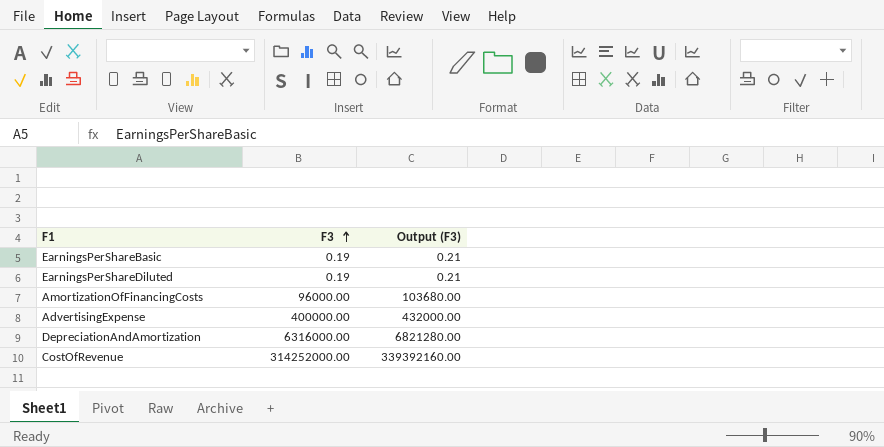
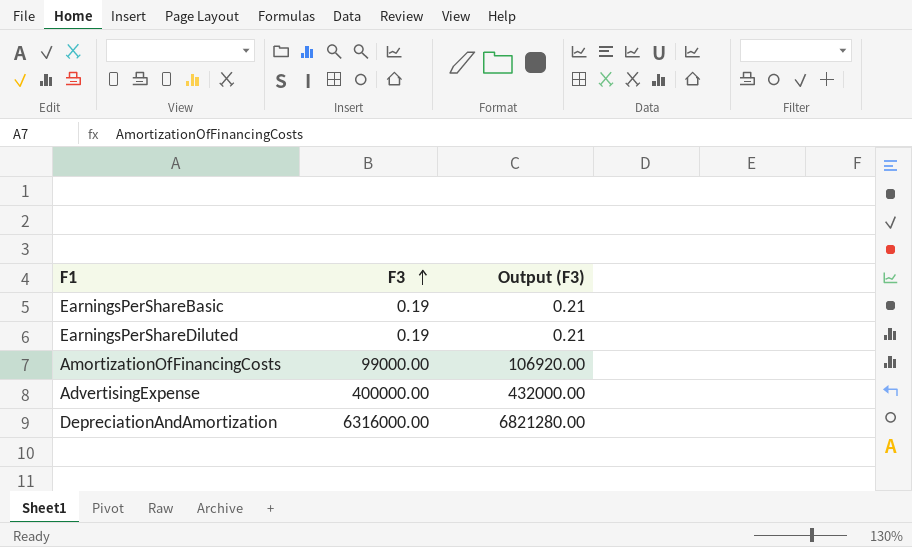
row CostOfRevenue: 314252000.00 | 339392160.00 -> none
AmortizationOfFinancingCosts | F3: 96000.00 -> 99000.00
AmortizationOfFinancingCosts | Output (F3): 103680.00 -> 106920.00

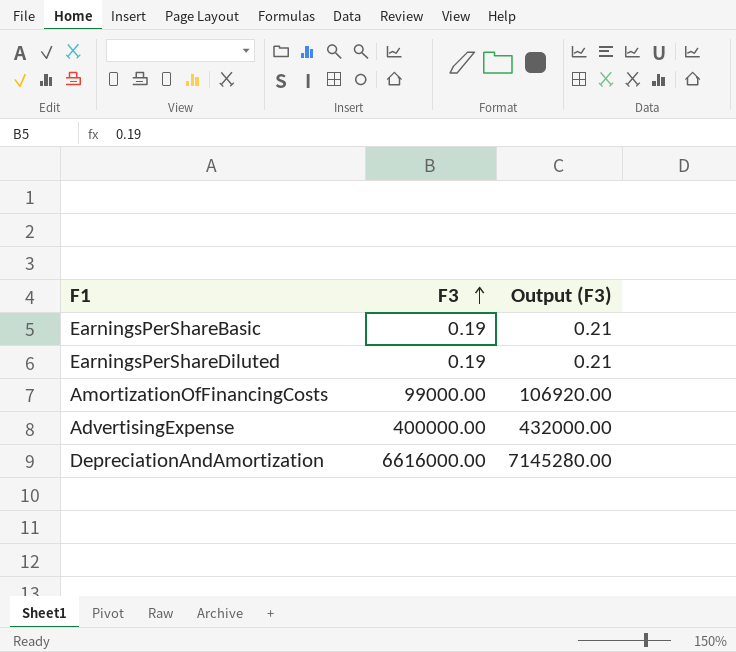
DepreciationAndAmortization | F3: 6316000.00 -> 6616000.00
DepreciationAndAmortization | Output (F3): 6821280.00 -> 7145280.00

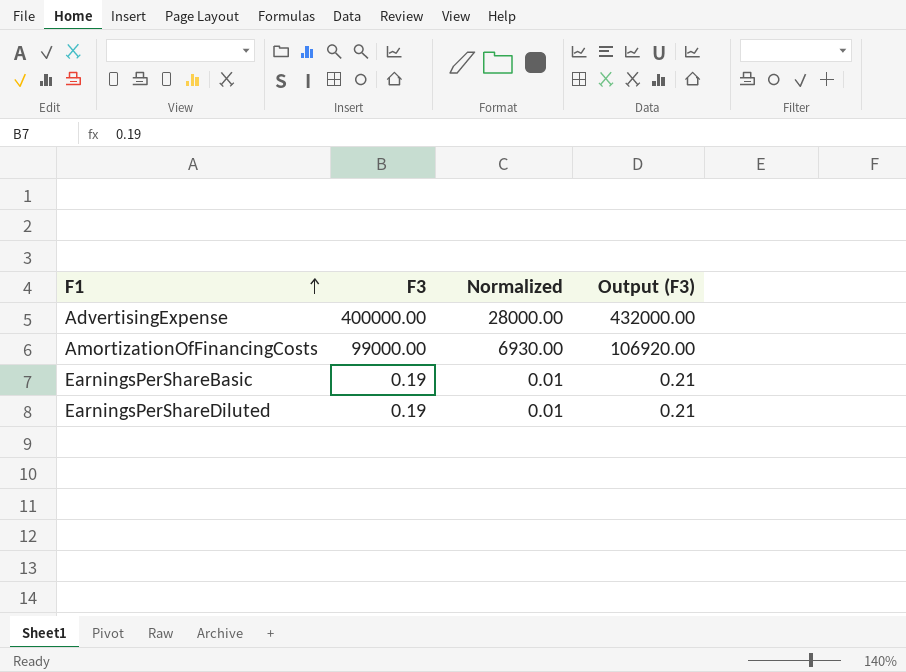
row order: F3 ascending -> F1 ascending
column Normalized | formula: none -> [F3] * 0.07
row DepreciationAndAmortization: 6616000.00 | 7145280.00 -> none

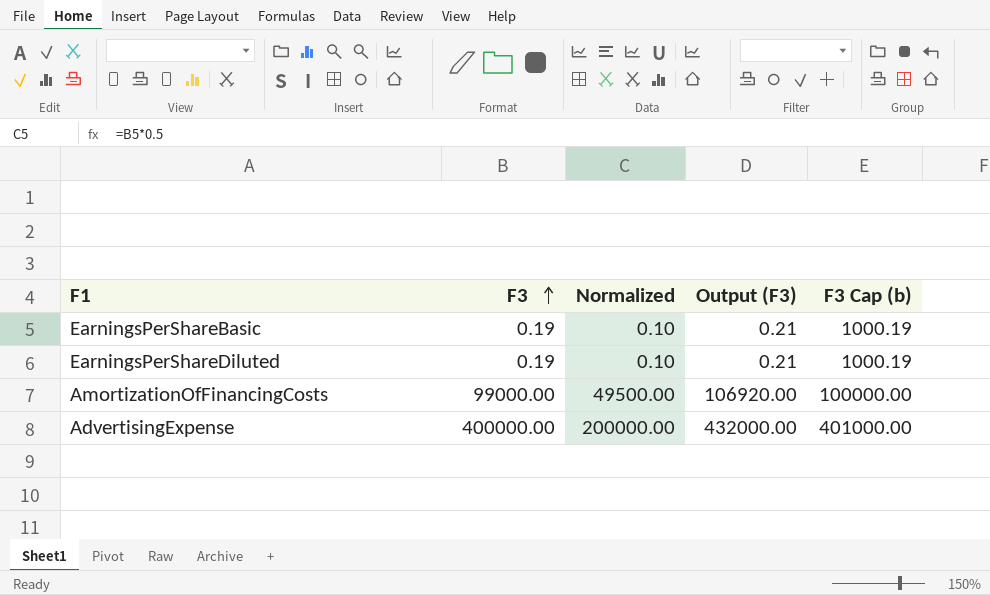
row order: F1 ascending -> F3 ascending
column Normalized | formula: [F3] * 0.07 -> [F3] * 0.5
column F3 Cap (b) | formula: none -> [F3] + 1000

